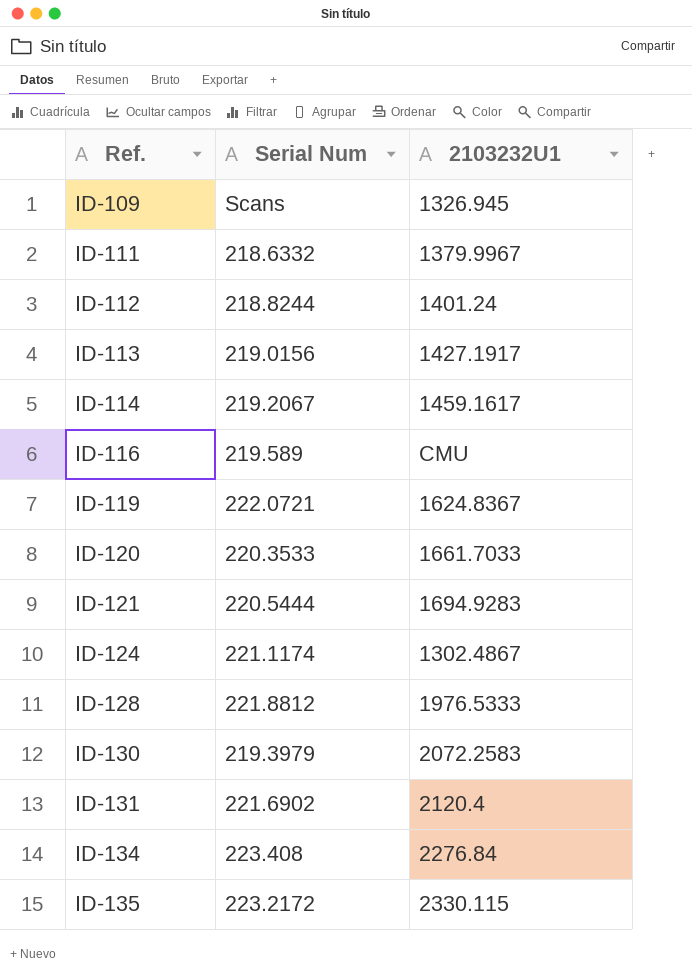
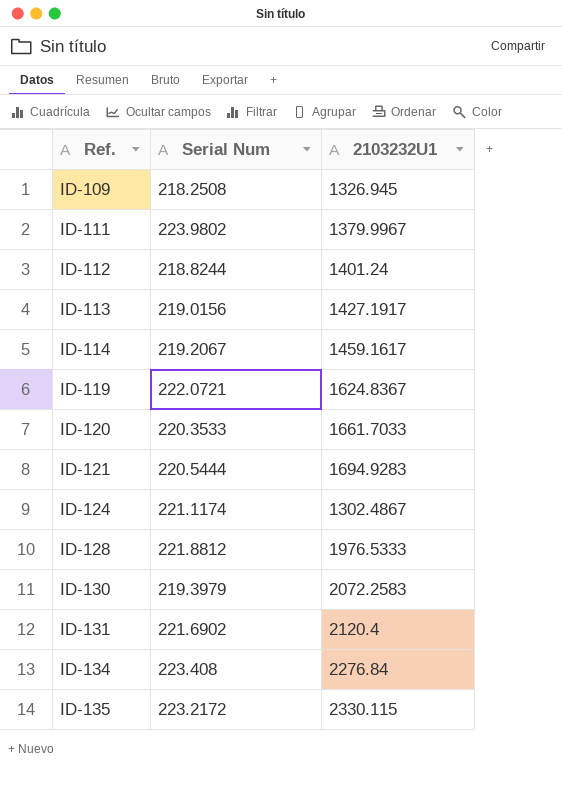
row ID-116: 219.589 | CMU -> none
ID-109 | Serial Num: Scans -> 218.2508
ID-111 | Serial Num: 218.6332 -> 223.9802

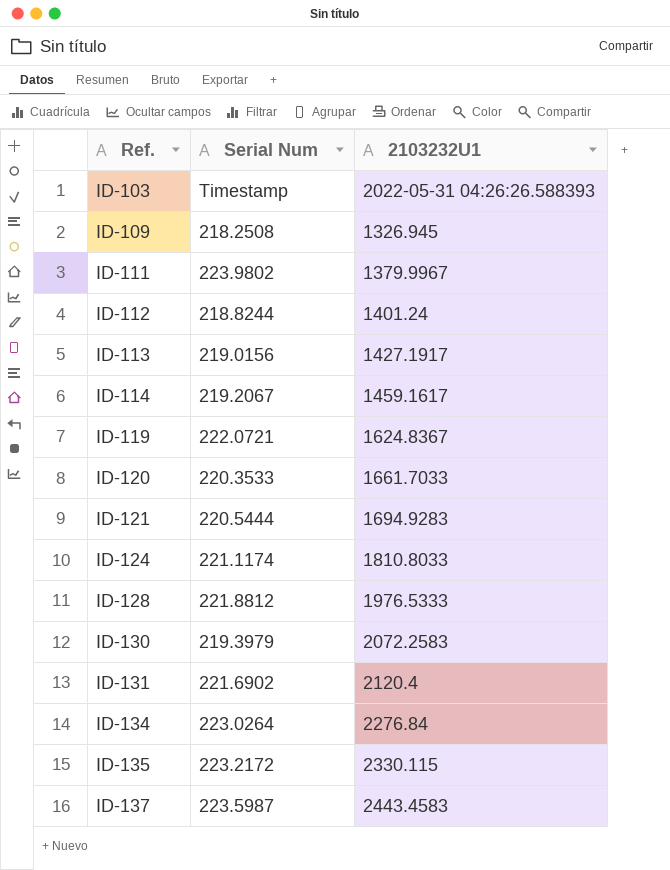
row ID-103: none -> Timestamp | 2022-05-31 04:26:26.588393
ID-124 | 2103232U1: 1302.4867 -> 1810.8033
ID-134 | Serial Num: 223.408 -> 223.0264
row ID-137: none -> 223.5987 | 2443.4583

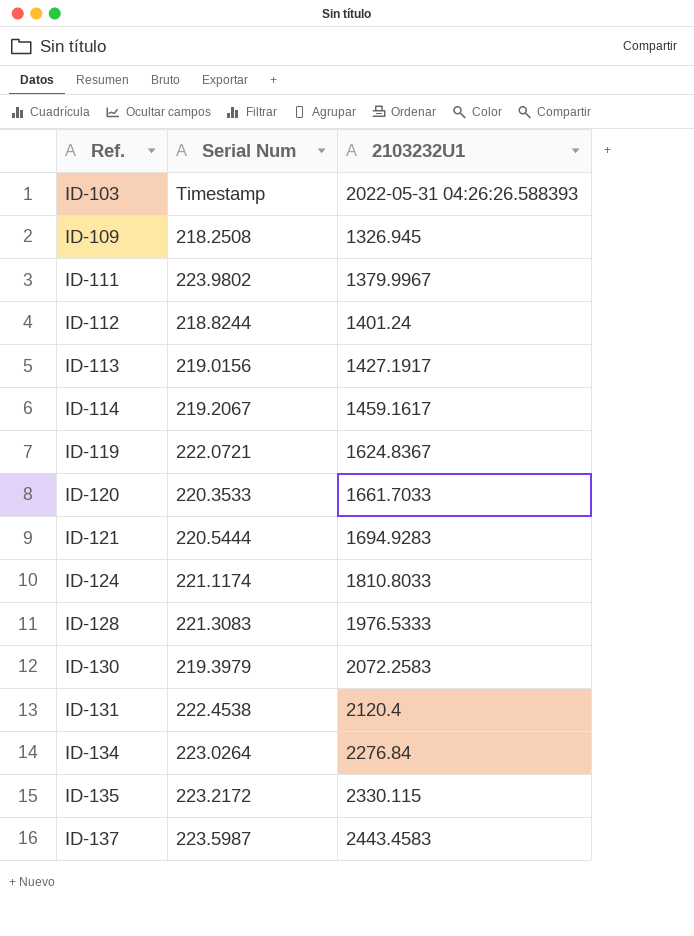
ID-128 | Serial Num: 221.8812 -> 221.3083
ID-131 | Serial Num: 221.6902 -> 222.4538

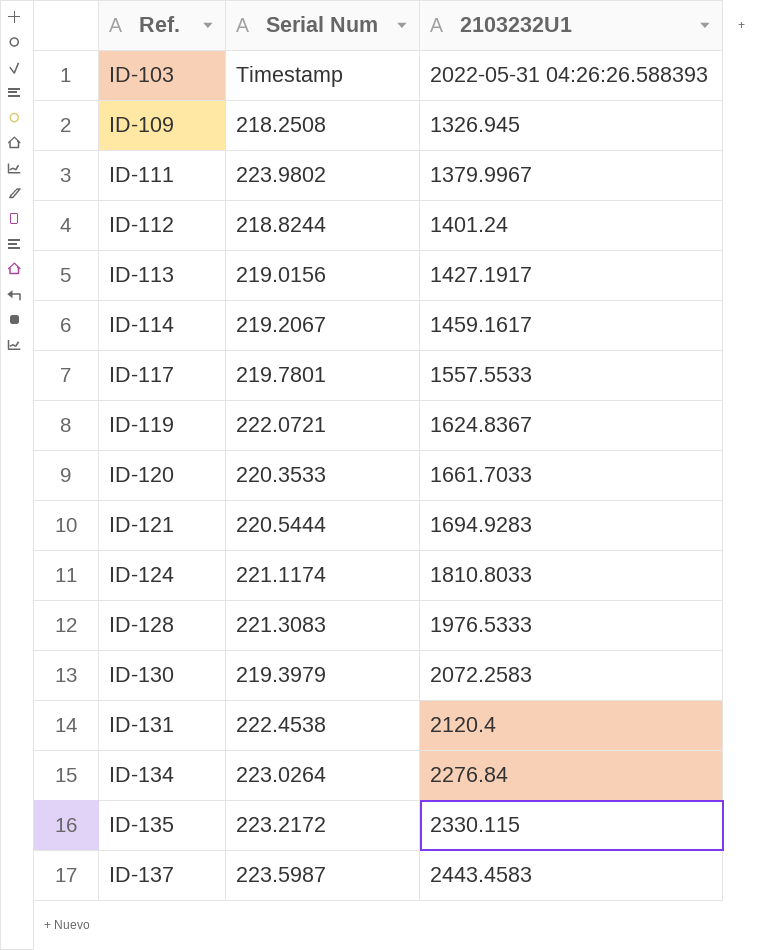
row ID-117: none -> 219.7801 | 1557.5533

